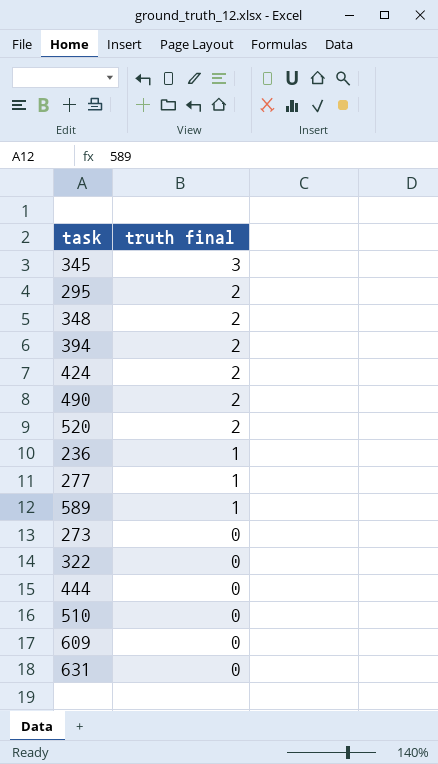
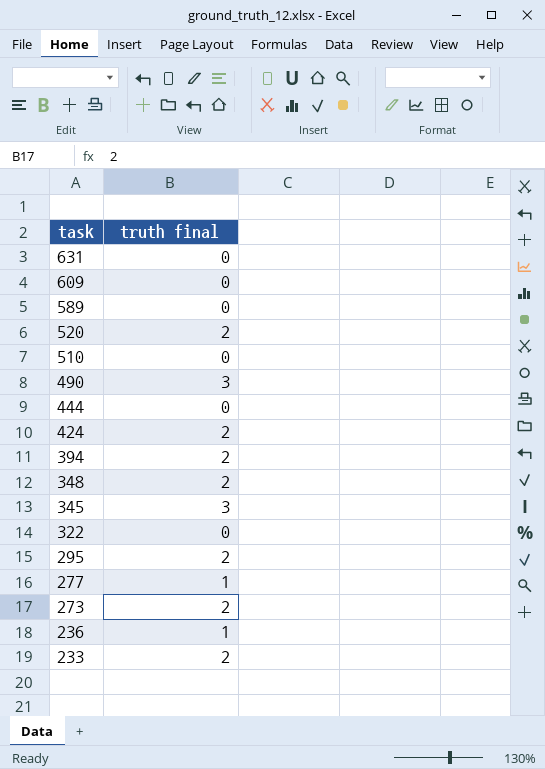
row order: truth final descending -> task descending
589 | truth final: 1 -> 0
490 | truth final: 2 -> 3
273 | truth final: 0 -> 2
row 233: none -> 2

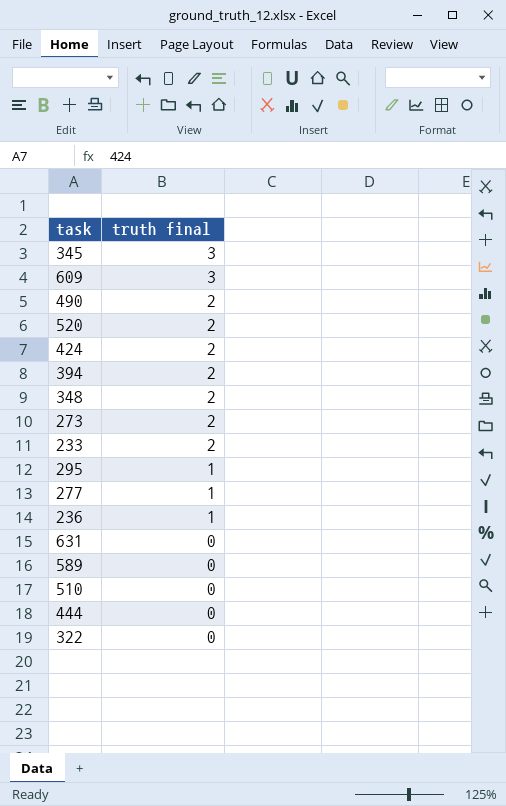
row order: task descending -> truth final descending
609 | truth final: 0 -> 3
490 | truth final: 3 -> 2
295 | truth final: 2 -> 1

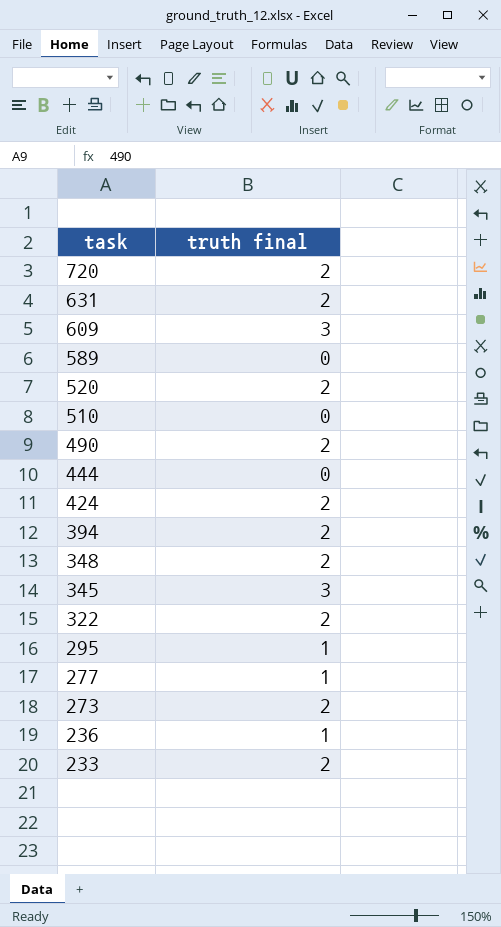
row order: truth final descending -> task descending
row 720: none -> 2
631 | truth final: 0 -> 2
322 | truth final: 0 -> 2

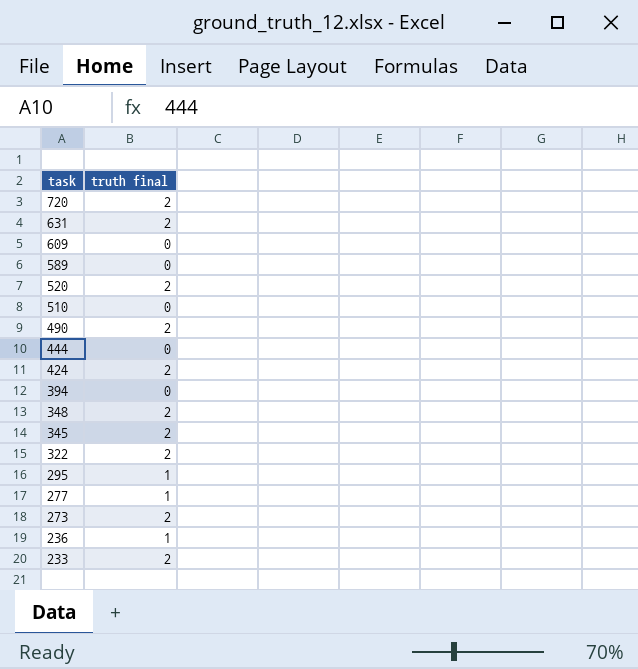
609 | truth final: 3 -> 0
394 | truth final: 2 -> 0
345 | truth final: 3 -> 2

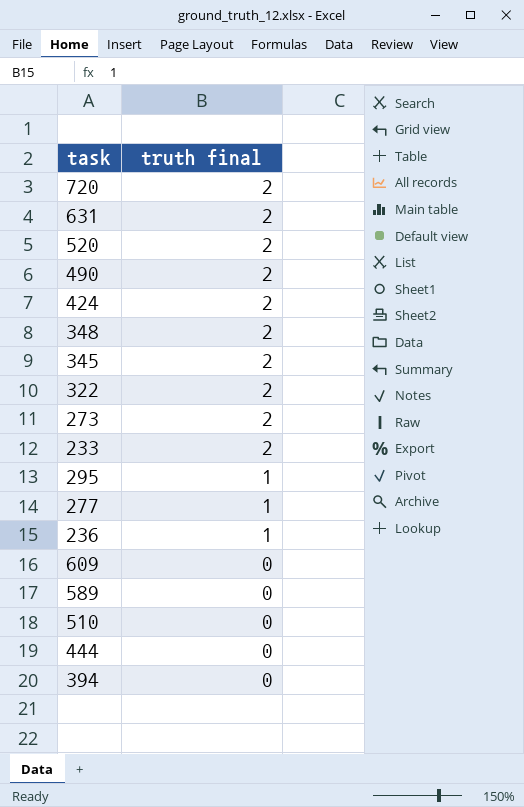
row order: task descending -> truth final descending

